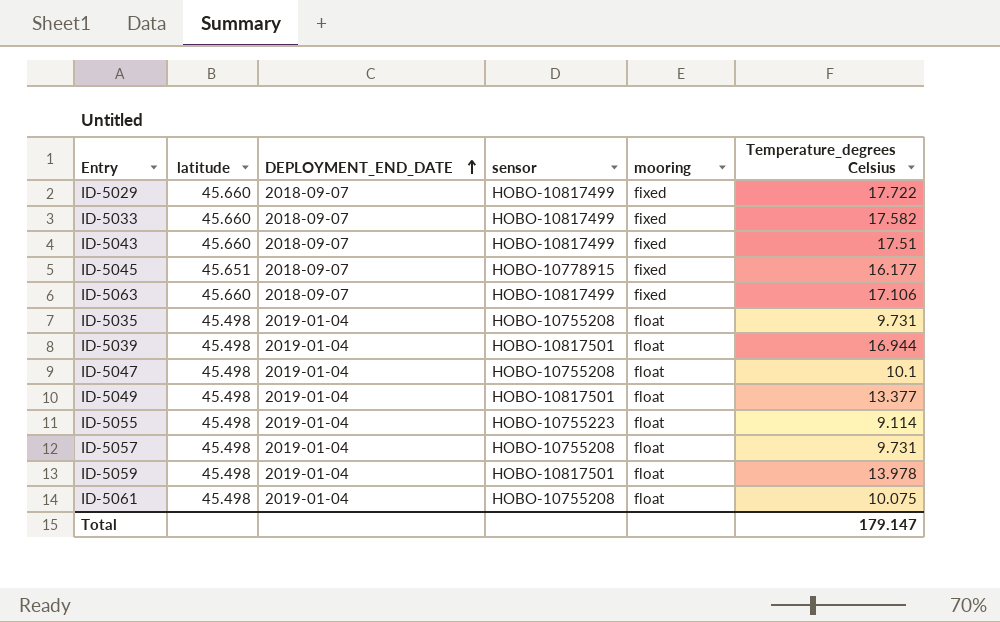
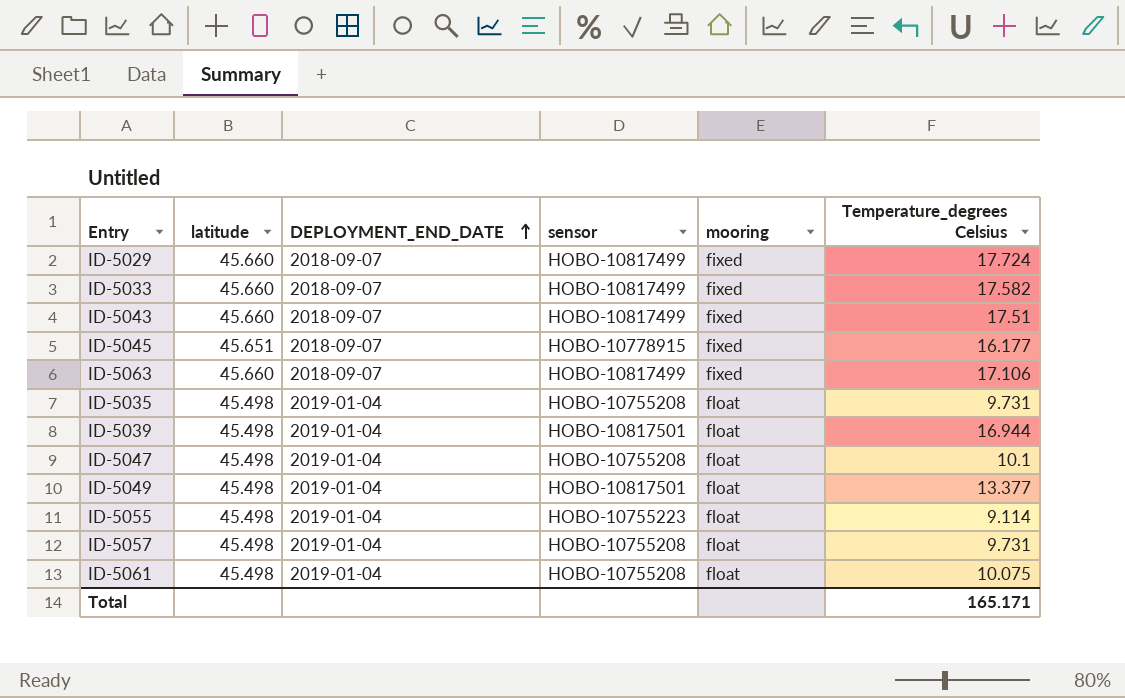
row ID-5059: 45.498 | 2019-01-04 | HOBO-10817501 | float | 13.978 -> none
ID-5029 | Temperature_degrees Celsius: 17.722 -> 17.724
Total | Temperature_degrees Celsius: 179.147 -> 165.171

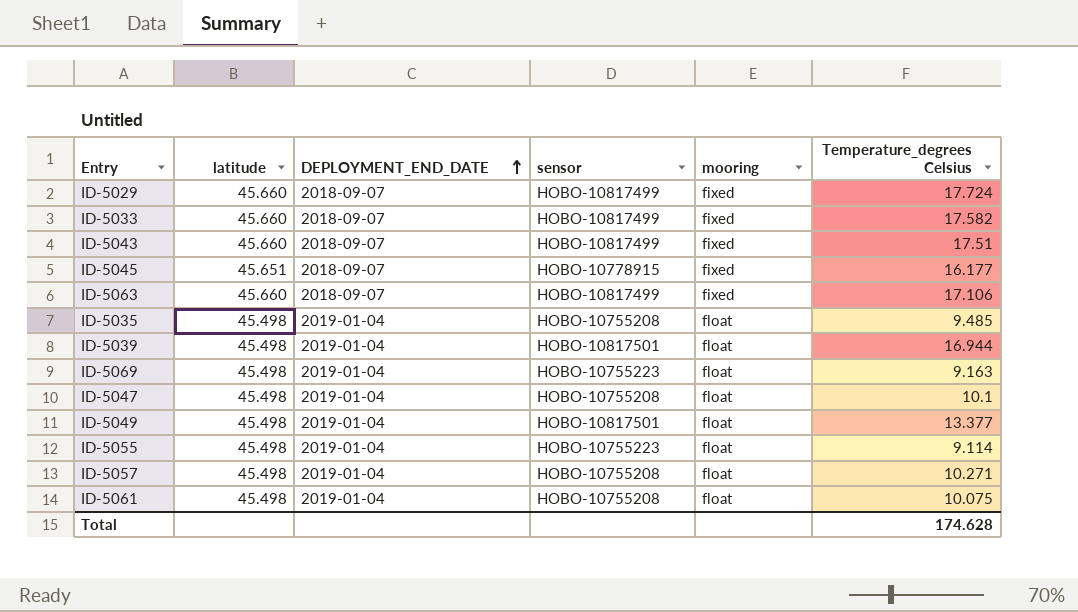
ID-5035 | Temperature_degrees Celsius: 9.731 -> 9.485
row ID-5069: none -> 45.498 | 2019-01-04 | HOBO-10755223 | float | 9.163
ID-5057 | Temperature_degrees Celsius: 9.731 -> 10.271
Total | Temperature_degrees Celsius: 165.171 -> 174.628

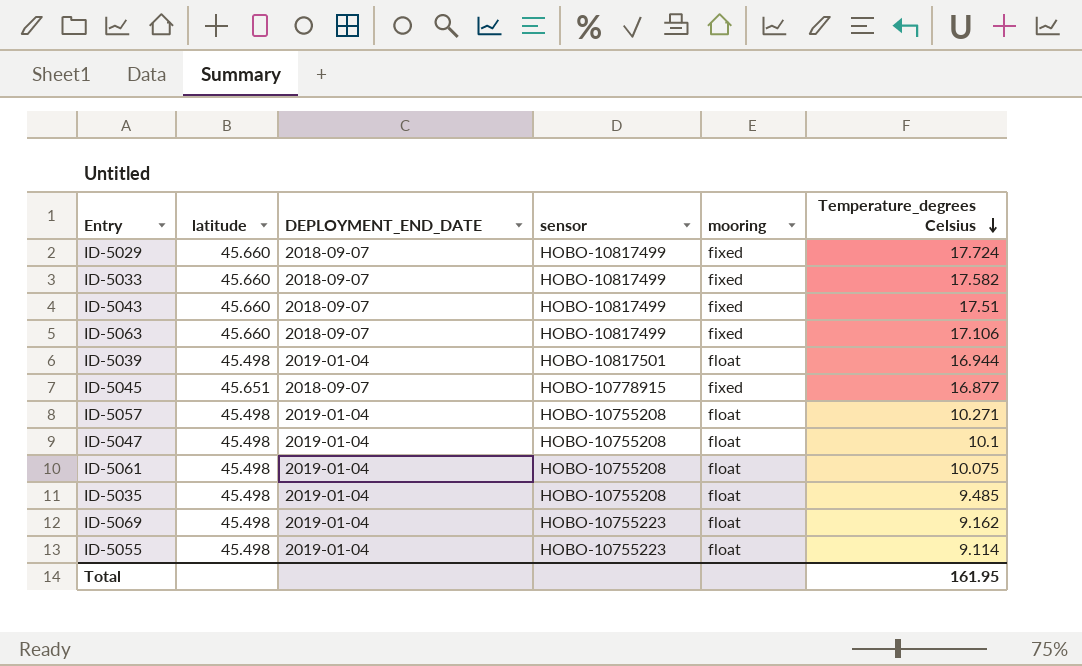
row order: DEPLOYMENT_END_DATE ascending -> Temperature_degrees Celsius descending
row ID-5049: 45.498 | 2019-01-04 | HOBO-10817501 | float | 13.377 -> none
ID-5045 | Temperature_degrees Celsius: 16.177 -> 16.877
ID-5069 | Temperature_degrees Celsius: 9.163 -> 9.162
Total | Temperature_degrees Celsius: 174.628 -> 161.95

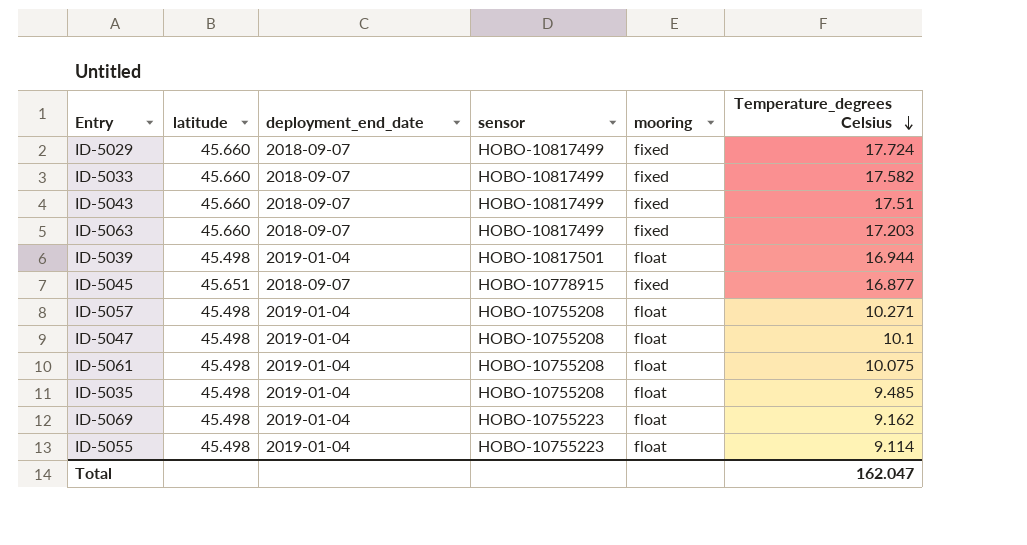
column name: DEPLOYMENT_END_DATE -> deployment_end_date
ID-5063 | Temperature_degrees Celsius: 17.106 -> 17.203
Total | Temperature_degrees Celsius: 161.95 -> 162.047

